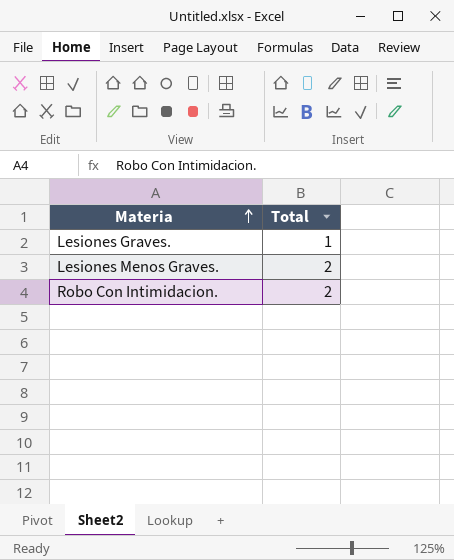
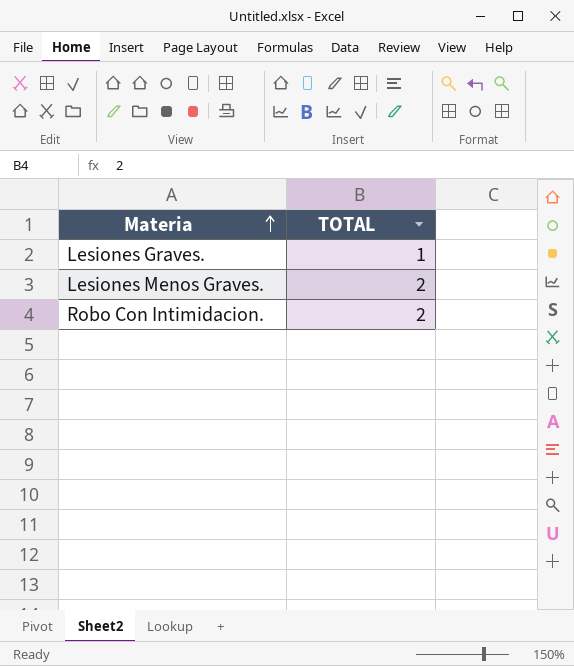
column name: Total -> TOTAL

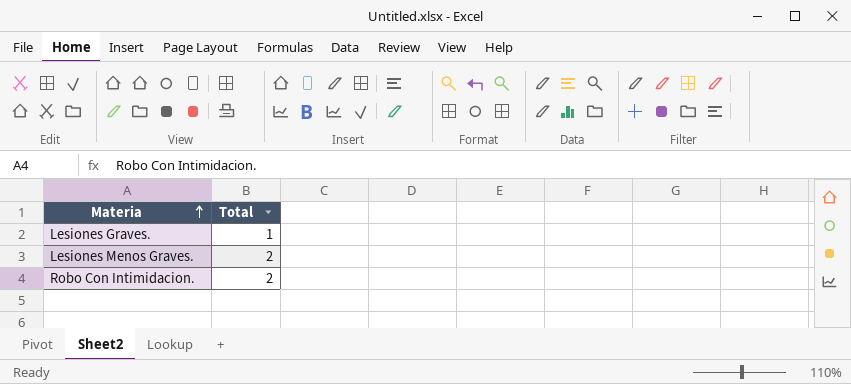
column name: TOTAL -> Total

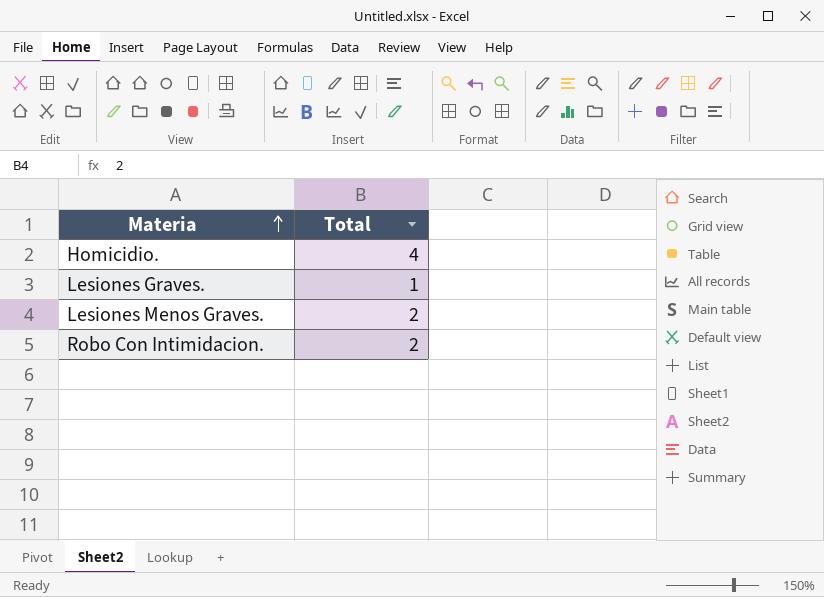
row Homicidio.: none -> 4

